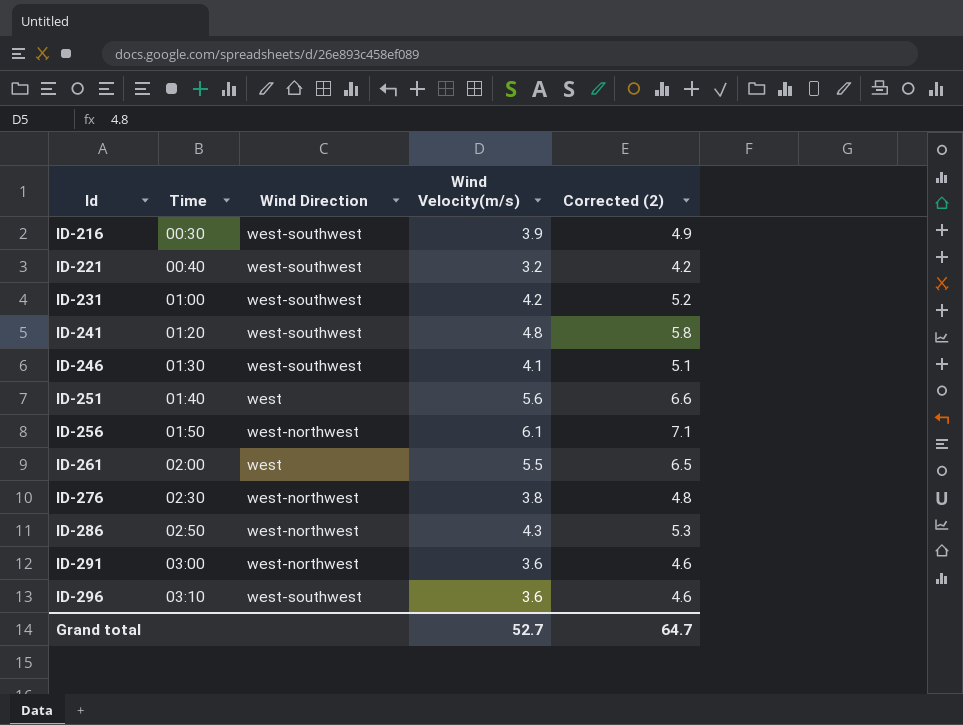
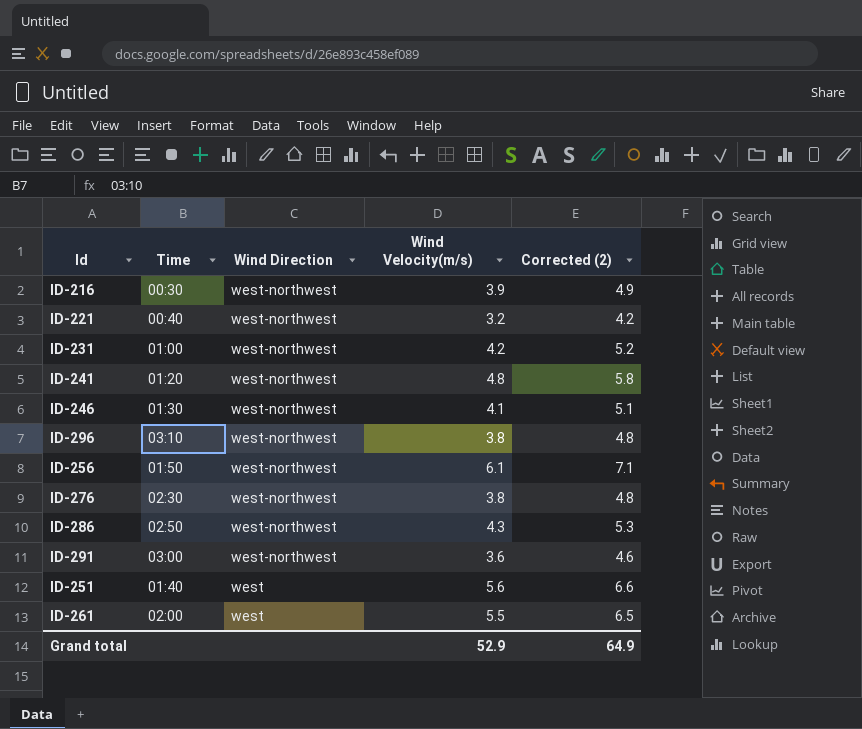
row order: Id ascending -> Wind Direction descending
ID-216 | Wind Direction: west-southwest -> west-northwest
ID-221 | Wind Direction: west-southwest -> west-northwest
ID-231 | Wind Direction: west-southwest -> west-northwest
ID-241 | Wind Direction: west-southwest -> west-northwest
ID-246 | Wind Direction: west-southwest -> west-northwest
ID-296 | Wind Direction: west-southwest -> west-northwest
ID-296 | Wind Velocity(m/s): 3.6 -> 3.8
ID-296 | Corrected (2): 4.6 -> 4.8
Grand total | Wind Velocity(m/s): 52.7 -> 52.9
Grand total | Corrected (2): 64.7 -> 64.9

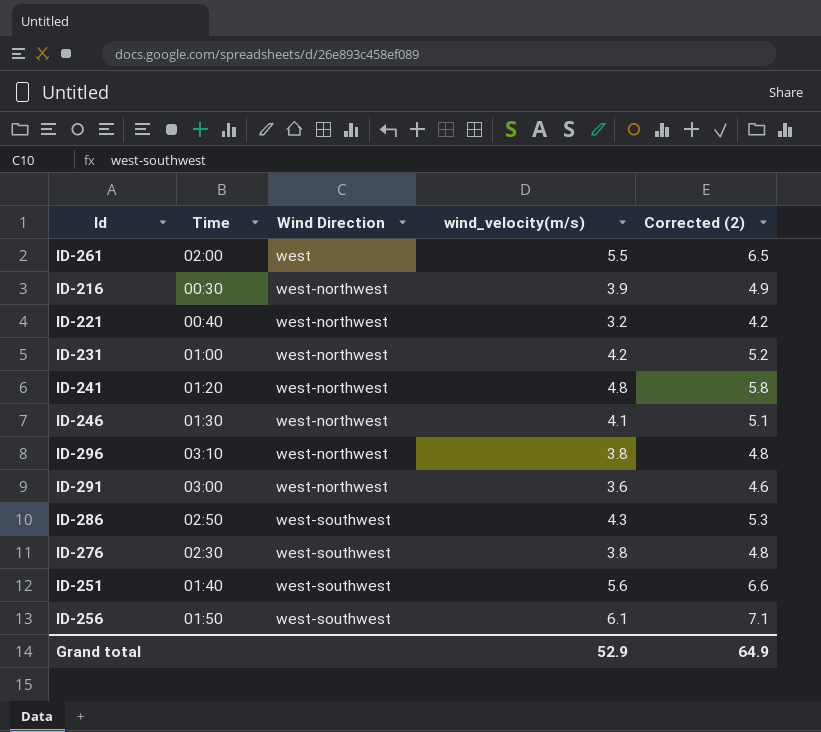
row order: Wind Direction descending -> Wind Direction ascending
column name: Wind Velocity(m/s) -> wind_velocity(m/s)
ID-286 | Wind Direction: west-northwest -> west-southwest
ID-276 | Wind Direction: west-northwest -> west-southwest
ID-251 | Wind Direction: west -> west-southwest
ID-256 | Wind Direction: west-northwest -> west-southwest

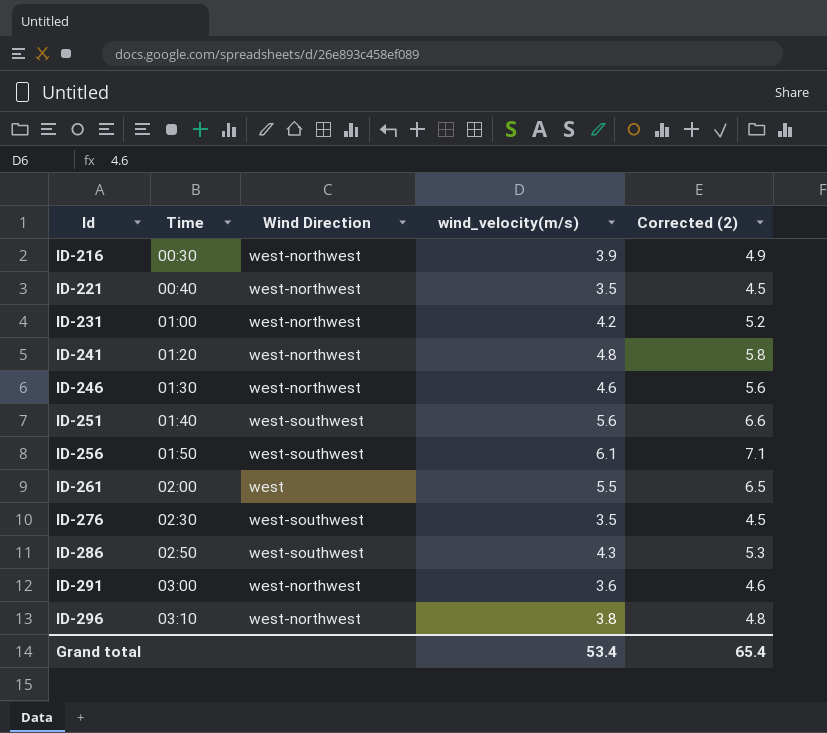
row order: Wind Direction ascending -> Id ascending
ID-221 | wind_velocity(m/s): 3.2 -> 3.5
ID-221 | Corrected (2): 4.2 -> 4.5
ID-246 | wind_velocity(m/s): 4.1 -> 4.6
ID-246 | Corrected (2): 5.1 -> 5.6
ID-276 | wind_velocity(m/s): 3.8 -> 3.5
ID-276 | Corrected (2): 4.8 -> 4.5
Grand total | wind_velocity(m/s): 52.9 -> 53.4
Grand total | Corrected (2): 64.9 -> 65.4

